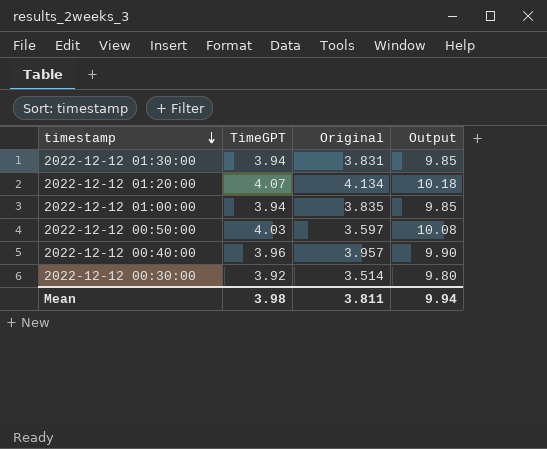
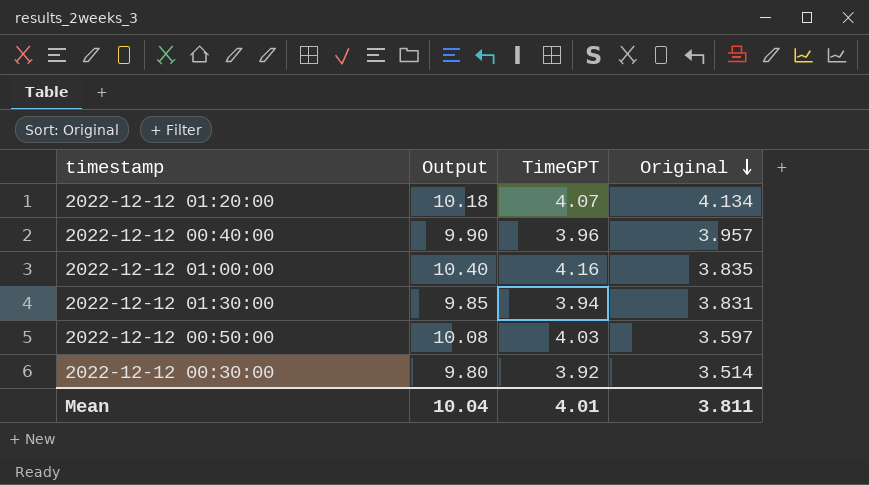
row order: timestamp descending -> Original descending
column Output | position: 4 -> 2
2022-12-12 01:00:00 | Output: 9.85 -> 10.40
2022-12-12 01:00:00 | TimeGPT: 3.94 -> 4.16
Mean | Output: 9.94 -> 10.04
Mean | TimeGPT: 3.98 -> 4.01

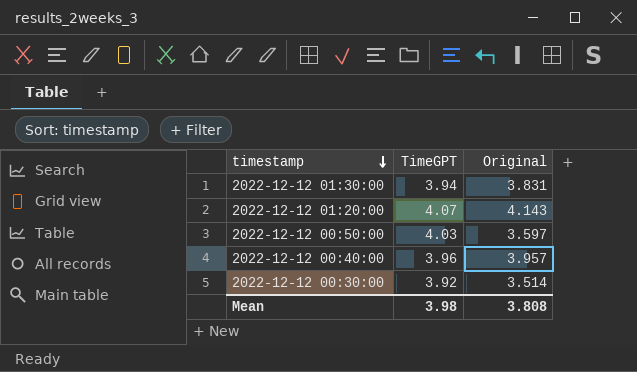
row order: Original descending -> timestamp descending
column Output | formula: [TimeGPT] * 2.5 -> none
row 2022-12-12 01:00:00: 10.40 | 4.16 | 3.835 -> none
2022-12-12 01:20:00 | Original: 4.134 -> 4.143
Mean | TimeGPT: 4.01 -> 3.98
Mean | Original: 3.811 -> 3.808

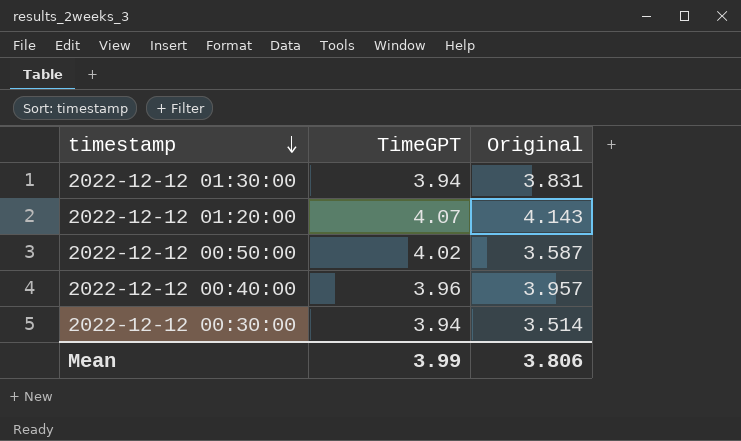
2022-12-12 00:50:00 | TimeGPT: 4.03 -> 4.02
2022-12-12 00:50:00 | Original: 3.597 -> 3.587
2022-12-12 00:30:00 | TimeGPT: 3.92 -> 3.94
Mean | TimeGPT: 3.98 -> 3.99
Mean | Original: 3.808 -> 3.806

